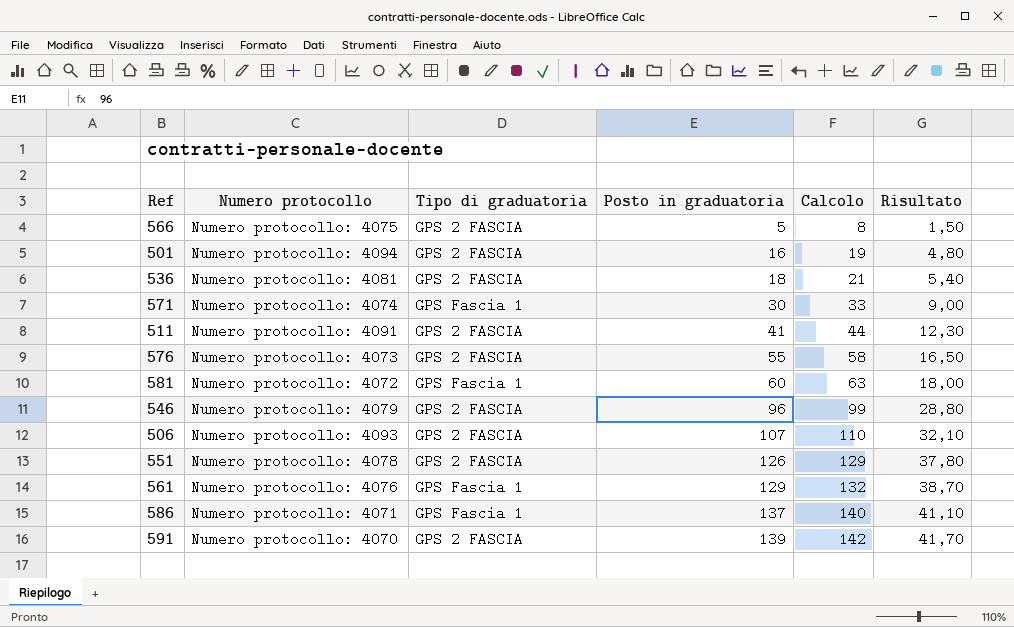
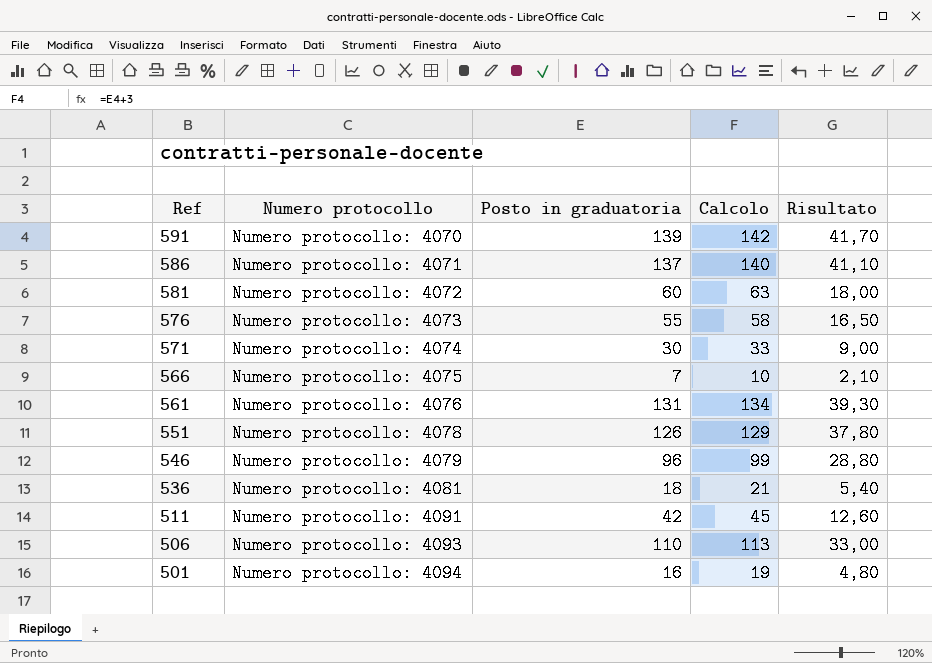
row order: Posto in graduatoria ascending -> Ref descending
column Tipo di graduatoria | position: 3 -> none
566 | Posto in graduatoria: 5 -> 7
566 | Calcolo: 8 -> 10
566 | Risultato: 1,50 -> 2,10
561 | Posto in graduatoria: 129 -> 131
561 | Calcolo: 132 -> 134
561 | Risultato: 38,70 -> 39,30
511 | Posto in graduatoria: 41 -> 42
511 | Calcolo: 44 -> 45
511 | Risultato: 12,30 -> 12,60
506 | Posto in graduatoria: 107 -> 110
506 | Calcolo: 110 -> 113
506 | Risultato: 32,10 -> 33,00

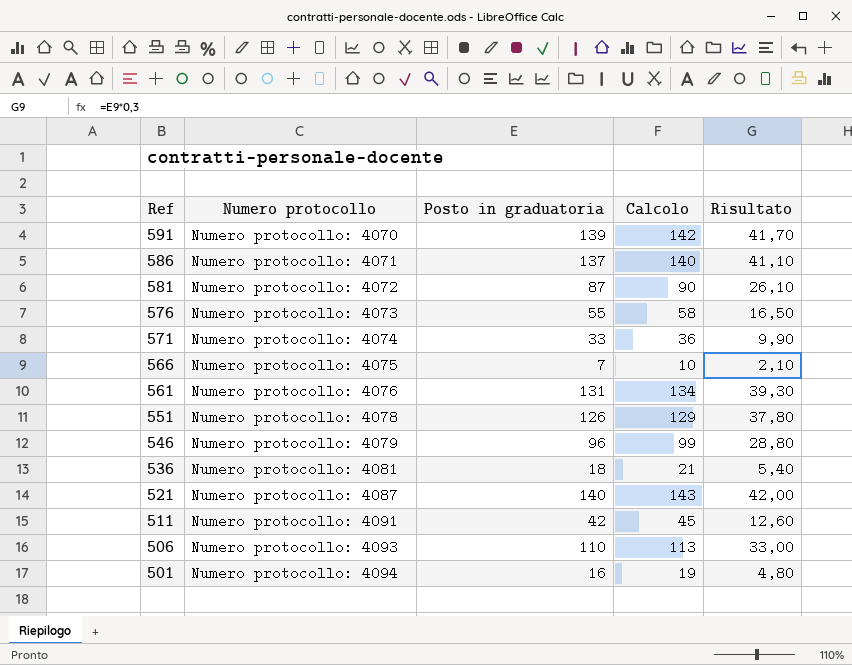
581 | Posto in graduatoria: 60 -> 87
581 | Calcolo: 63 -> 90
581 | Risultato: 18,00 -> 26,10
571 | Posto in graduatoria: 30 -> 33
571 | Calcolo: 33 -> 36
571 | Risultato: 9,00 -> 9,90
row 521: none -> Numero protocollo: 4087 | 140 | 143 | 42,00

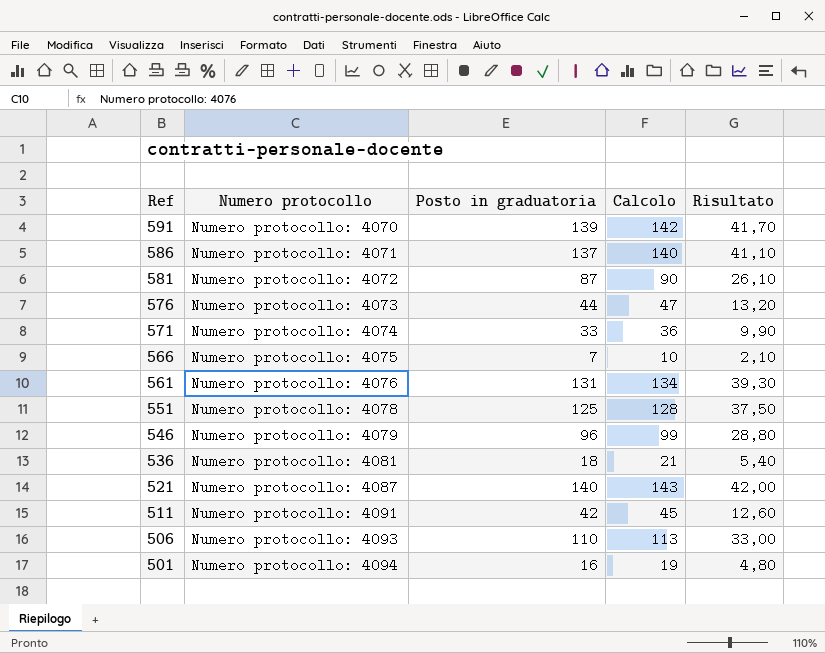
576 | Posto in graduatoria: 55 -> 44
576 | Calcolo: 58 -> 47
576 | Risultato: 16,50 -> 13,20
551 | Posto in graduatoria: 126 -> 125
551 | Calcolo: 129 -> 128
551 | Risultato: 37,80 -> 37,50

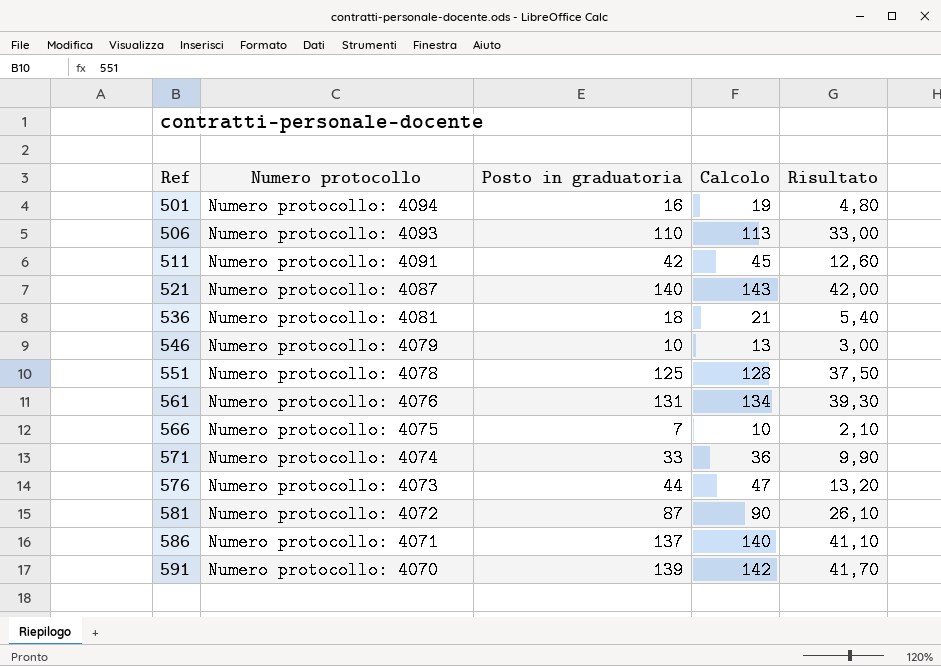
row order: Ref descending -> Ref ascending
546 | Posto in graduatoria: 96 -> 10
546 | Calcolo: 99 -> 13
546 | Risultato: 28,80 -> 3,00

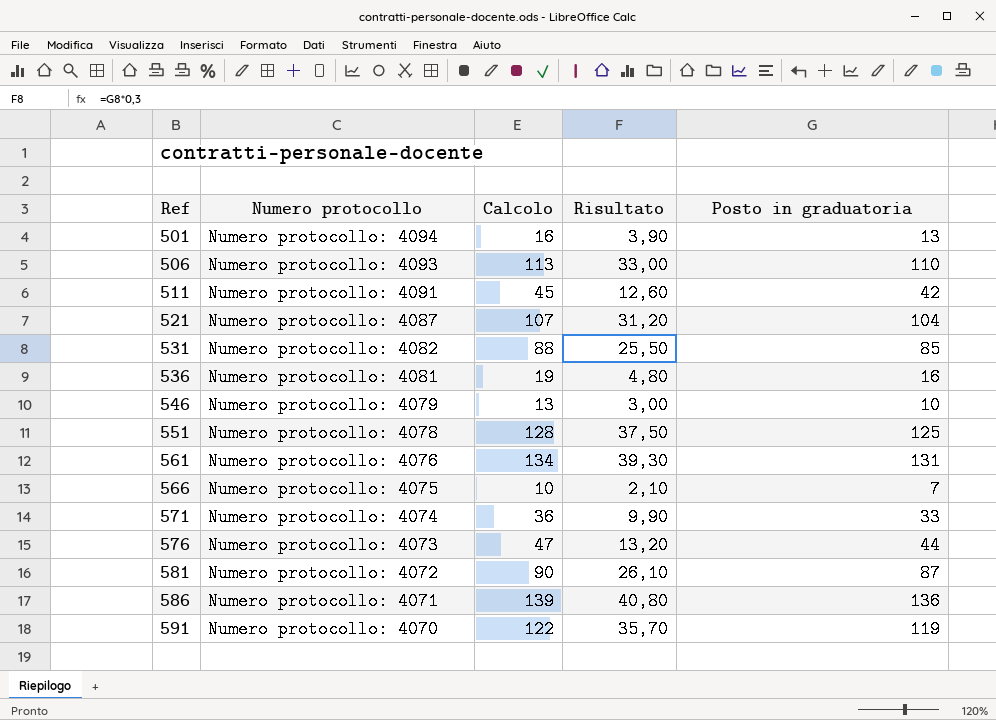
column Posto in graduatoria | position: 3 -> 5
501 | Calcolo: 19 -> 16
501 | Risultato: 4,80 -> 3,90
501 | Posto in graduatoria: 16 -> 13
521 | Calcolo: 143 -> 107
521 | Risultato: 42,00 -> 31,20
521 | Posto in graduatoria: 140 -> 104
row 531: none -> Numero protocollo: 4082 | 88 | 25,50 | 85
536 | Calcolo: 21 -> 19
536 | Risultato: 5,40 -> 4,80
536 | Posto in graduatoria: 18 -> 16
586 | Calcolo: 140 -> 139
586 | Risultato: 41,10 -> 40,80
586 | Posto in graduatoria: 137 -> 136
591 | Calcolo: 142 -> 122
591 | Risultato: 41,70 -> 35,70
591 | Posto in graduatoria: 139 -> 119

